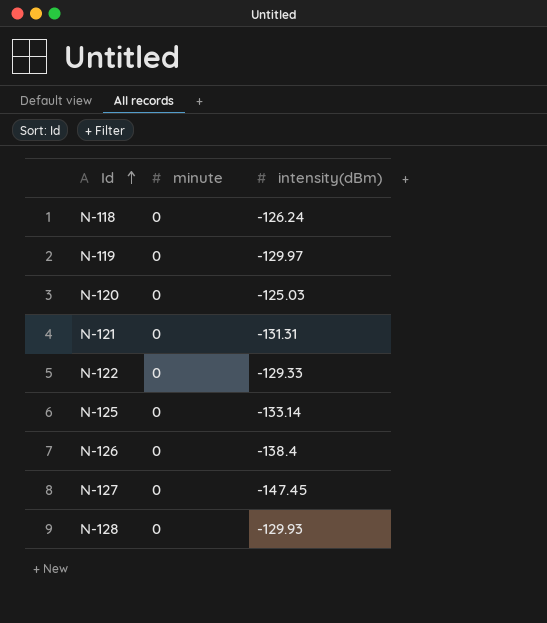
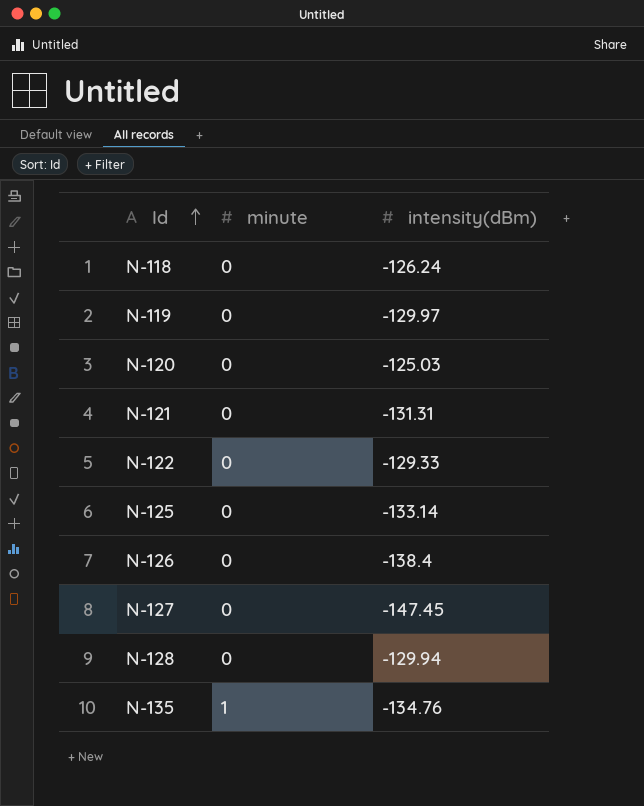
N-128 | intensity(dBm): -129.93 -> -129.94
row N-135: none -> 1 | -134.76

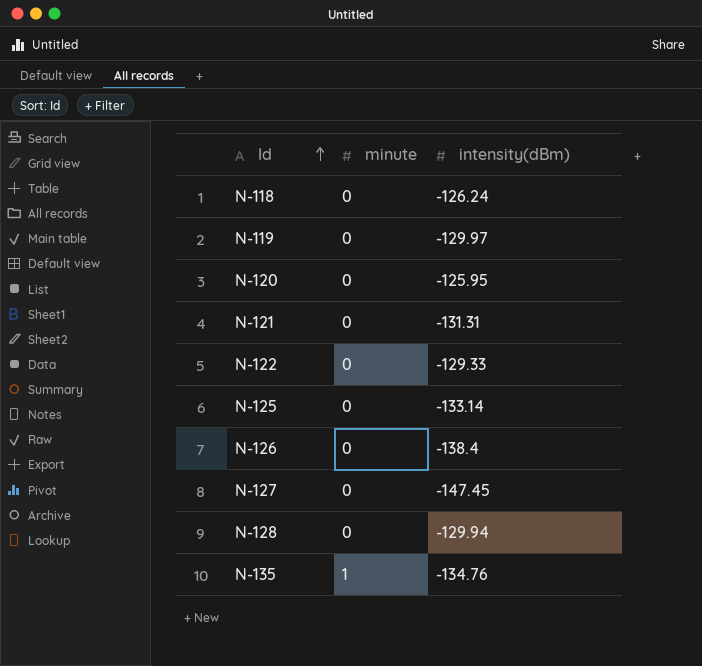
N-120 | intensity(dBm): -125.03 -> -125.95

